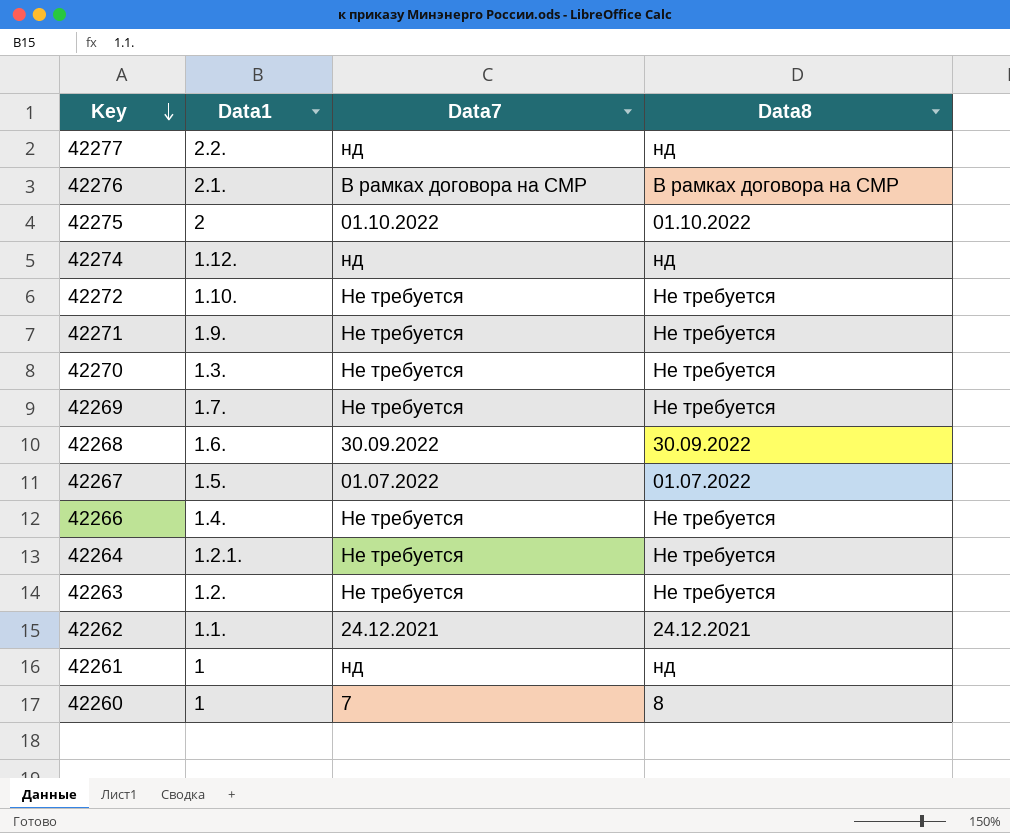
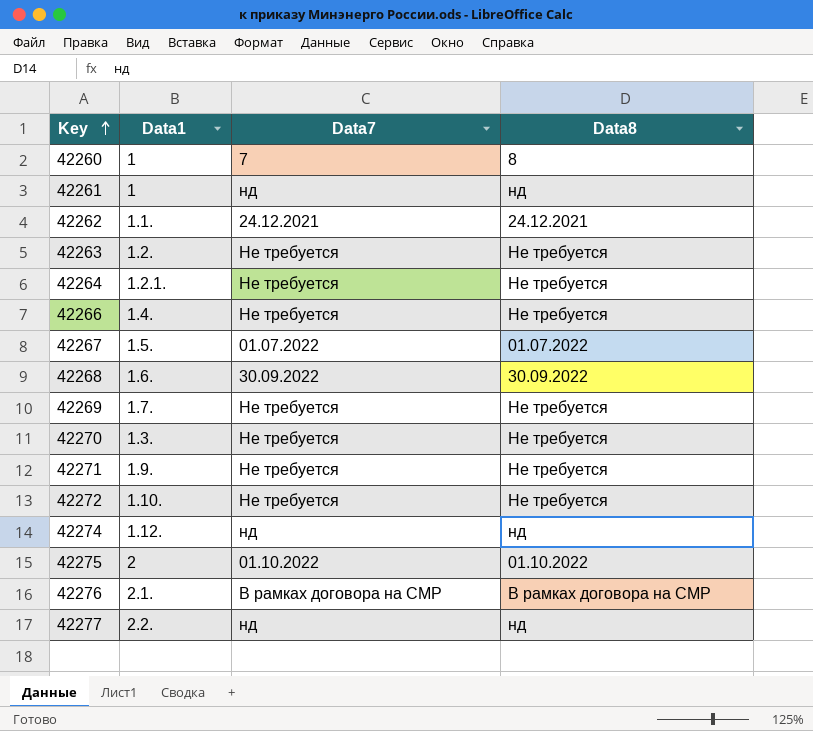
row order: Key descending -> Key ascending

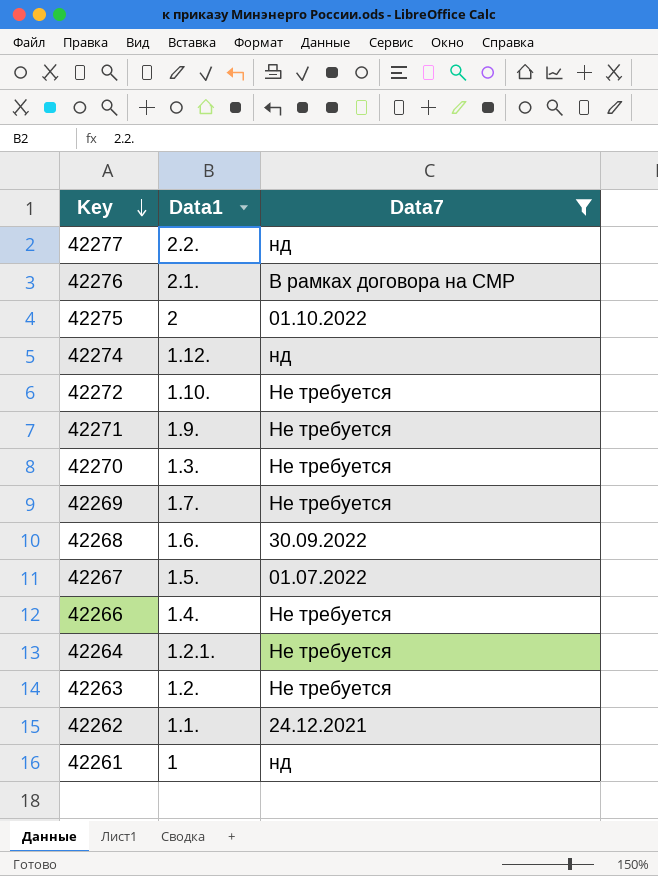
filter: none -> Data7 != 7
row order: Key ascending -> Key descending
column Data8 | position: 4 -> none

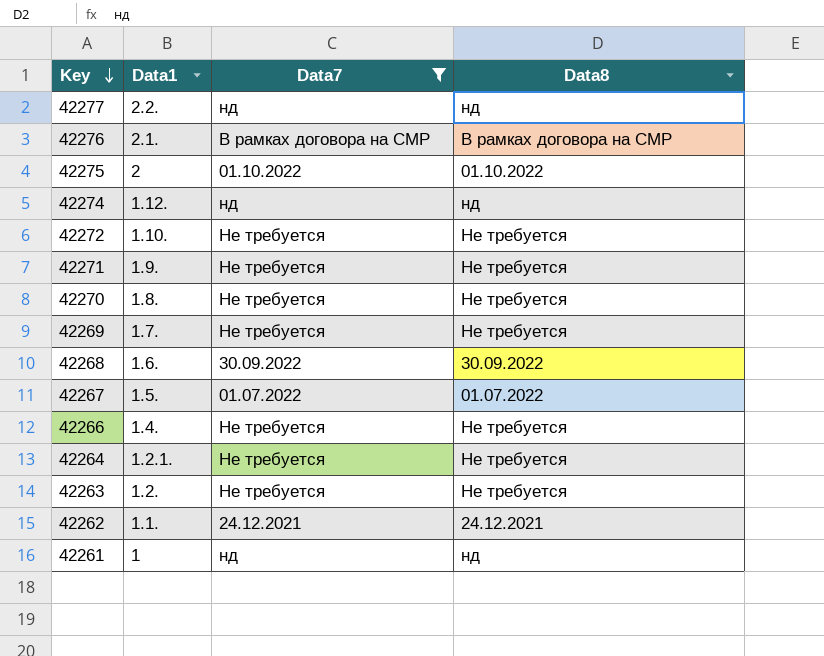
column Data8 | position: none -> 4
42270 | Data1: 1.3. -> 1.8.

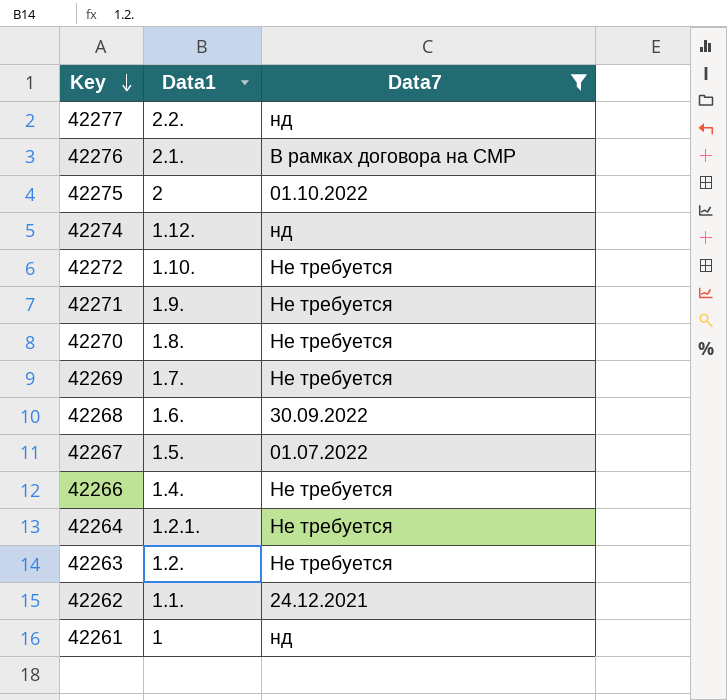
column Data8 | position: 4 -> none

